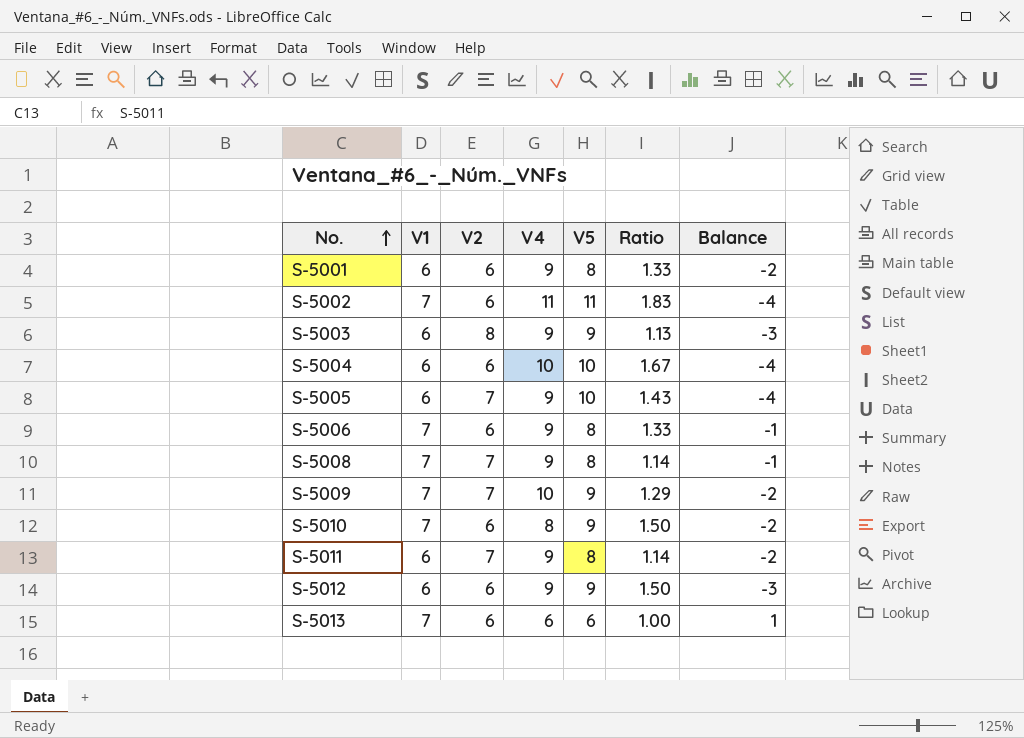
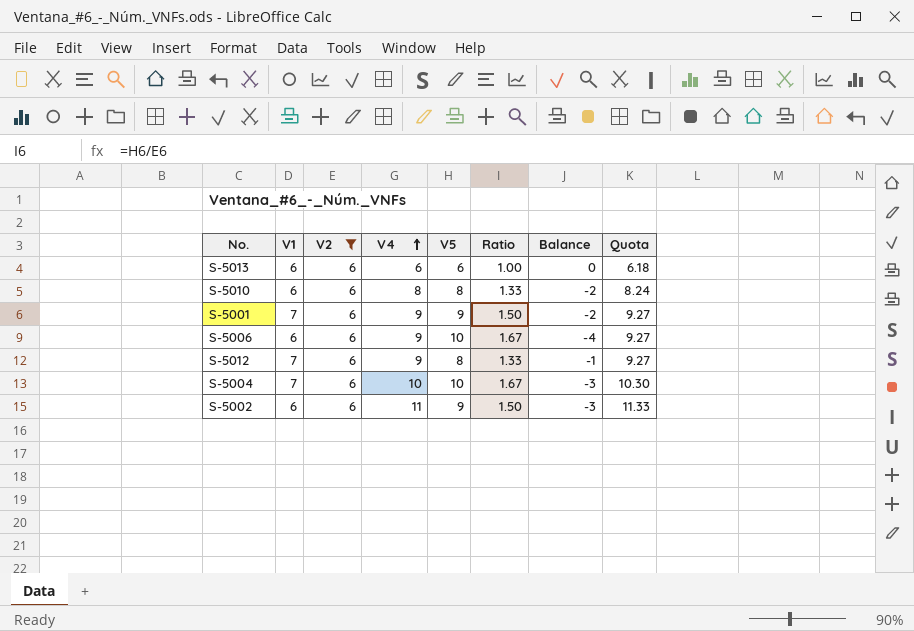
filter: none -> V2 = 6
row order: No. ascending -> V4 ascending
column Quota | formula: none -> [V4] * 1.03
S-5013 | V1: 7 -> 6
S-5013 | Balance: 1 -> 0
S-5010 | V1: 7 -> 6
S-5010 | V5: 9 -> 8
S-5010 | Ratio: 1.50 -> 1.33
S-5001 | V1: 6 -> 7
S-5001 | V5: 8 -> 9
S-5001 | Ratio: 1.33 -> 1.50
S-5006 | V1: 7 -> 6
S-5006 | V5: 8 -> 10
S-5006 | Ratio: 1.33 -> 1.67
S-5006 | Balance: -1 -> -4
S-5012 | V1: 6 -> 7
S-5012 | V5: 9 -> 8
S-5012 | Ratio: 1.50 -> 1.33
S-5012 | Balance: -3 -> -1
S-5004 | V1: 6 -> 7
S-5004 | Balance: -4 -> -3
S-5002 | V1: 7 -> 6
S-5002 | V5: 11 -> 9
S-5002 | Ratio: 1.83 -> 1.50
S-5002 | Balance: -4 -> -3

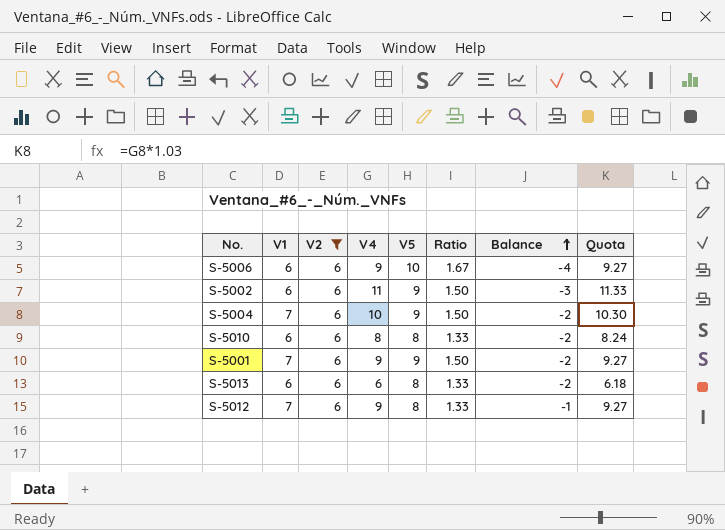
row order: V4 ascending -> Balance ascending
S-5004 | V5: 10 -> 9
S-5004 | Ratio: 1.67 -> 1.50
S-5004 | Balance: -3 -> -2
S-5013 | V5: 6 -> 8
S-5013 | Ratio: 1.00 -> 1.33
S-5013 | Balance: 0 -> -2

